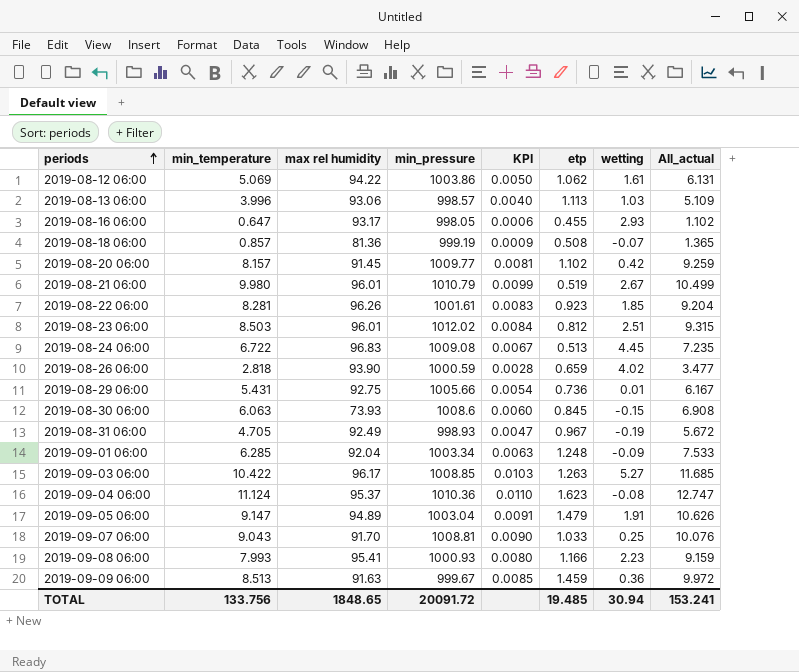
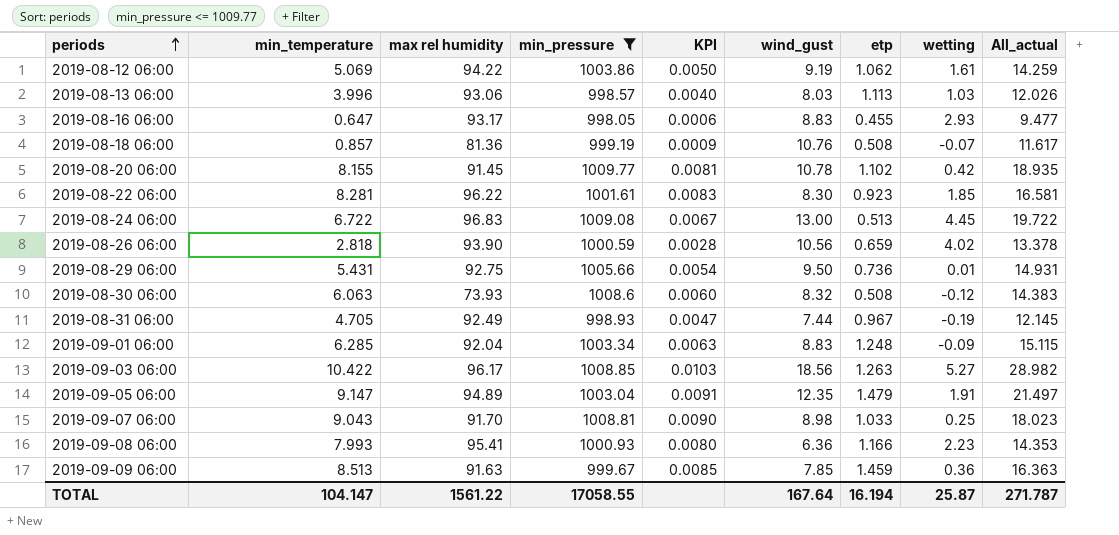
filter: none -> min_pressure <= 1009.77
column wind_gust | position: none -> 6
column All_actual | formula: [min_temperature] + [etp] -> [min_temperature] + [wind_gust]
2019-08-20 06:00 | min_temperature: 8.157 -> 8.155
2019-08-22 06:00 | max rel humidity: 96.26 -> 96.22
2019-08-30 06:00 | etp: 0.845 -> 0.508
2019-08-30 06:00 | wetting: -0.15 -> -0.12
TOTAL | min_temperature: 133.756 -> 104.147
TOTAL | max rel humidity: 1848.65 -> 1561.22
TOTAL | min_pressure: 20091.72 -> 17058.55
TOTAL | etp: 19.485 -> 16.194
TOTAL | wetting: 30.94 -> 25.87
TOTAL | All_actual: 153.241 -> 271.787

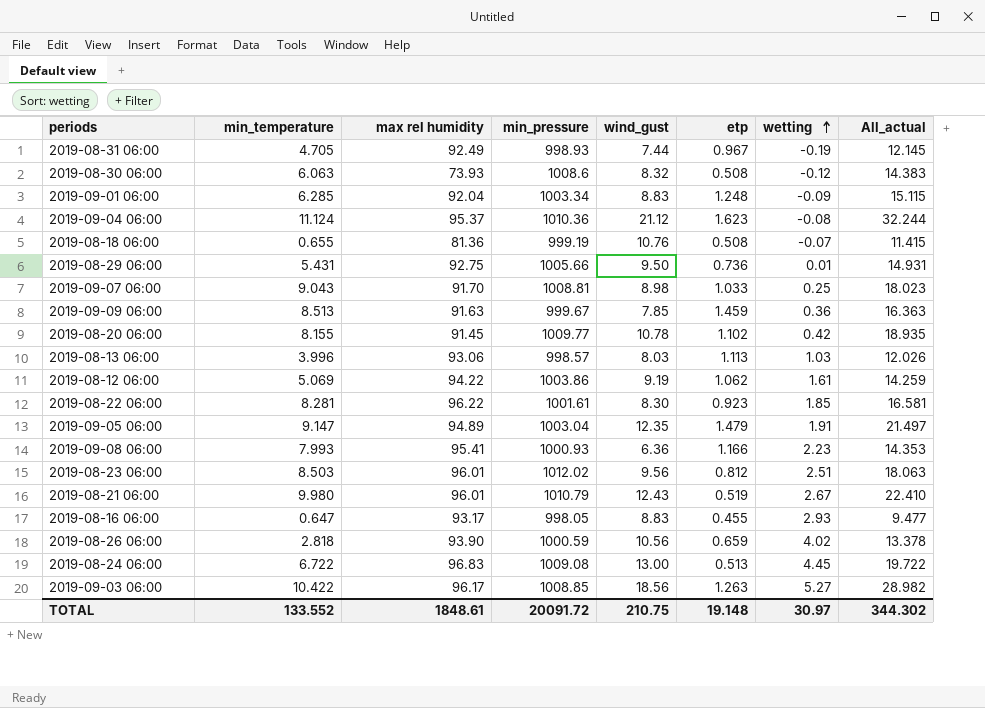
filter: min_pressure <= 1009.77 -> none
row order: periods ascending -> wetting ascending
column KPI | formula: [min_temperature] / [min_pressure] -> none
2019-08-18 06:00 | min_temperature: 0.857 -> 0.655
2019-08-18 06:00 | All_actual: 11.617 -> 11.415
TOTAL | min_temperature: 104.147 -> 133.552
TOTAL | max rel humidity: 1561.22 -> 1848.61
TOTAL | min_pressure: 17058.55 -> 20091.72
TOTAL | wind_gust: 167.64 -> 210.75
TOTAL | etp: 16.194 -> 19.148
TOTAL | wetting: 25.87 -> 30.97
TOTAL | All_actual: 271.787 -> 344.302

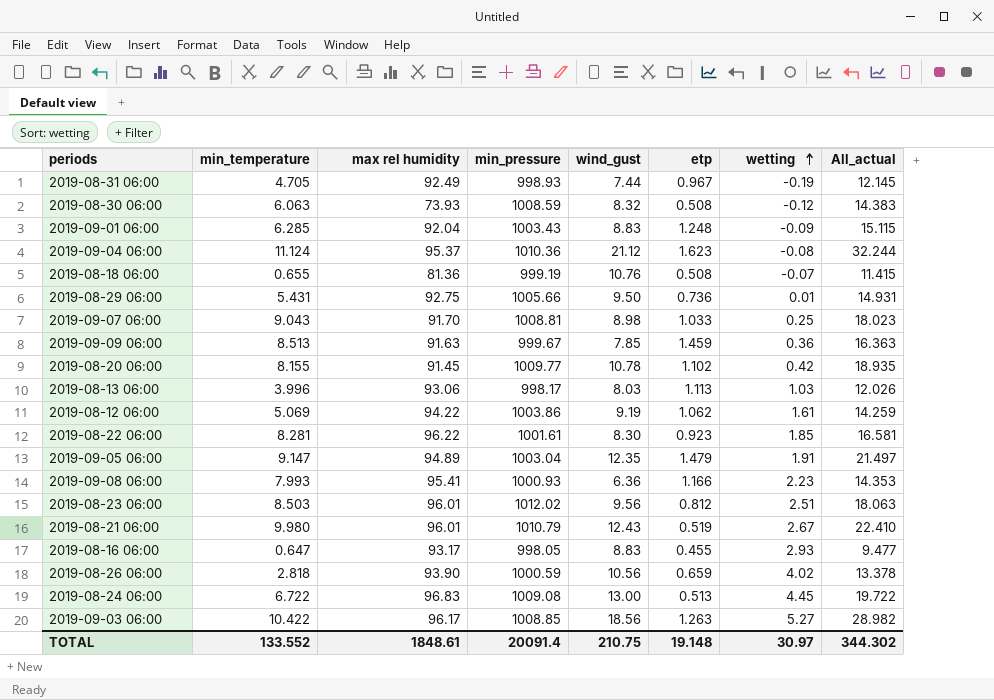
2019-08-30 06:00 | min_pressure: 1008.6 -> 1008.59
2019-09-01 06:00 | min_pressure: 1003.34 -> 1003.43
2019-08-13 06:00 | min_pressure: 998.57 -> 998.17
TOTAL | min_pressure: 20091.72 -> 20091.4

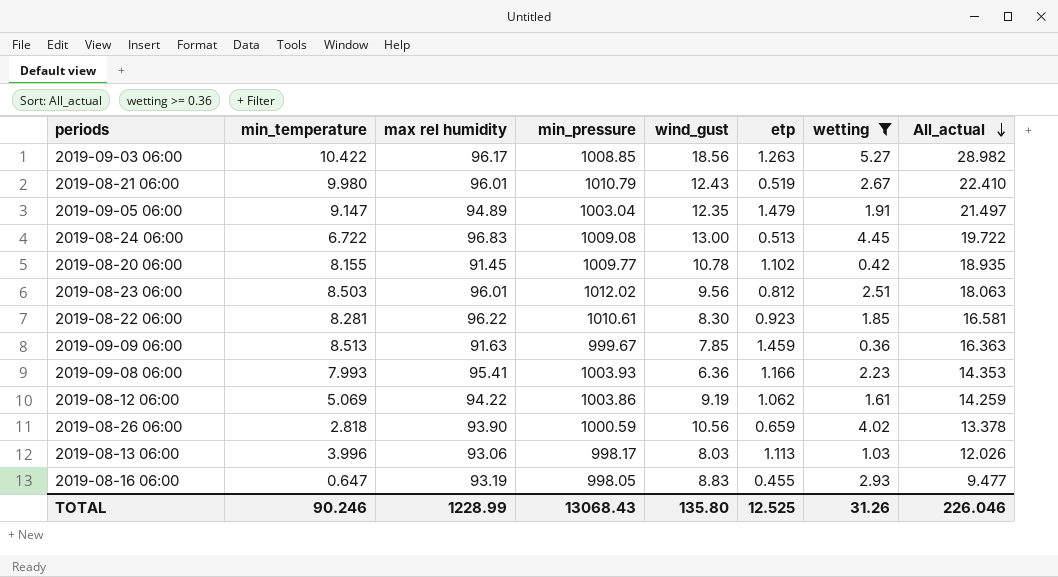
filter: none -> wetting >= 0.36
row order: wetting ascending -> All_actual descending
2019-08-22 06:00 | min_pressure: 1001.61 -> 1010.61
2019-09-08 06:00 | min_pressure: 1000.93 -> 1003.93
2019-08-16 06:00 | max rel humidity: 93.17 -> 93.19
TOTAL | min_temperature: 133.552 -> 90.246
TOTAL | max rel humidity: 1848.61 -> 1228.99
TOTAL | min_pressure: 20091.4 -> 13068.43
TOTAL | wind_gust: 210.75 -> 135.80
TOTAL | etp: 19.148 -> 12.525
TOTAL | wetting: 30.97 -> 31.26
TOTAL | All_actual: 344.302 -> 226.046

